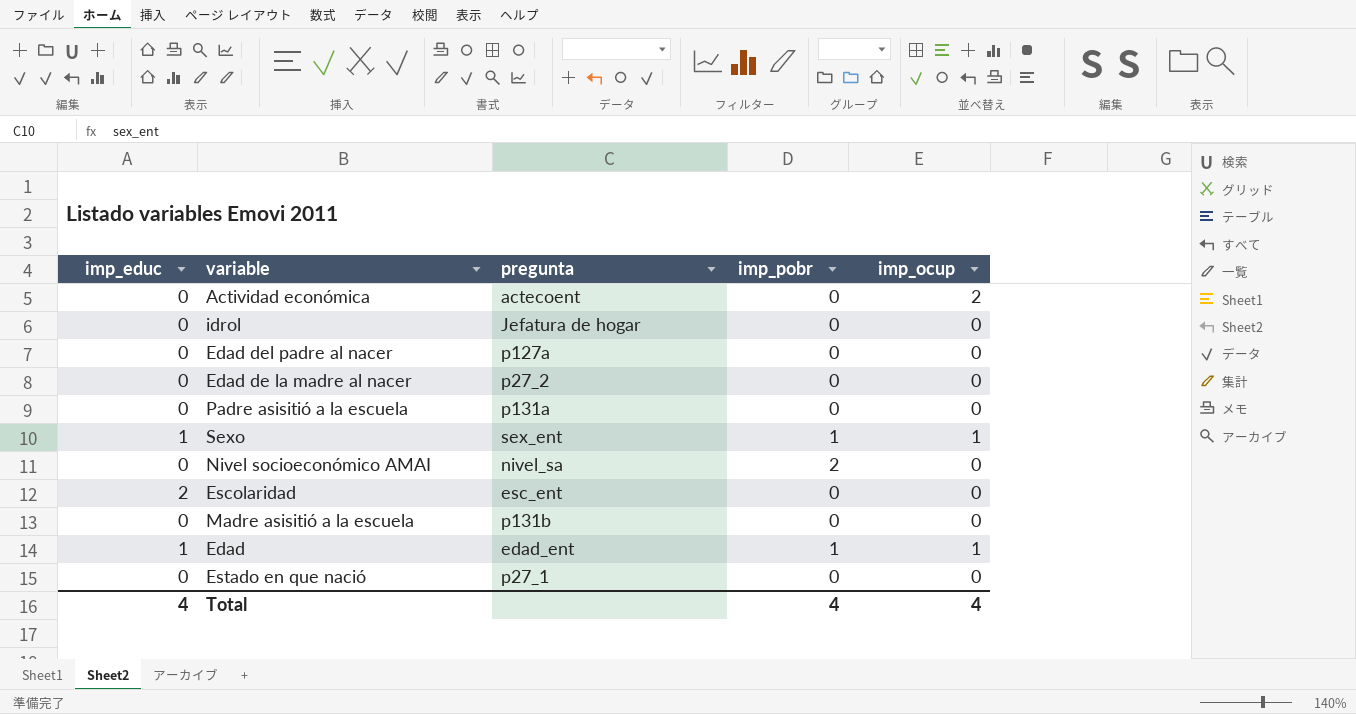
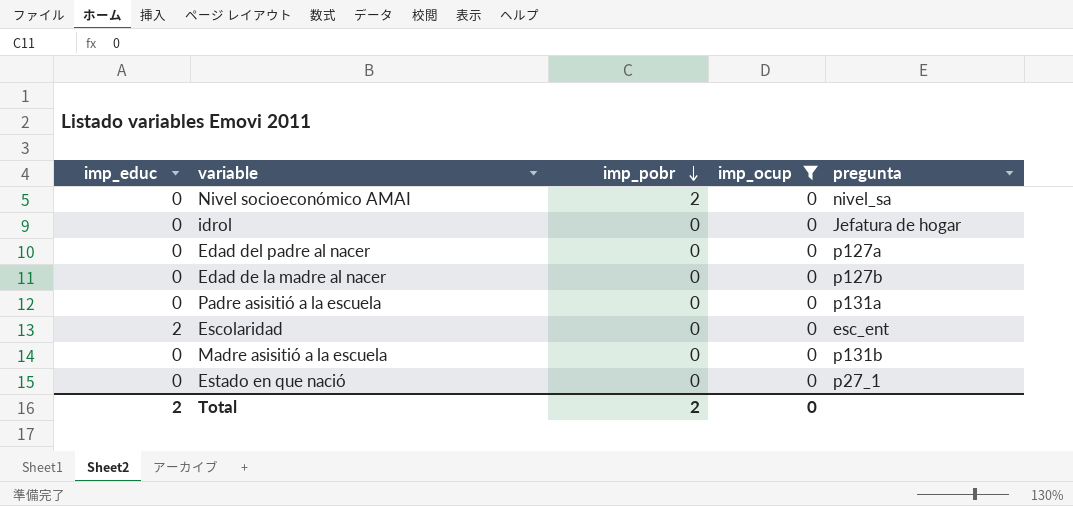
filter: none -> imp_ocup = 0
row order: none -> imp_pobr descending
column pregunta | position: 3 -> 5
Edad de la madre al nacer | pregunta: p27_2 -> p127b
Total | imp_educ: 4 -> 2
Total | imp_pobr: 4 -> 2
Total | imp_ocup: 4 -> 0

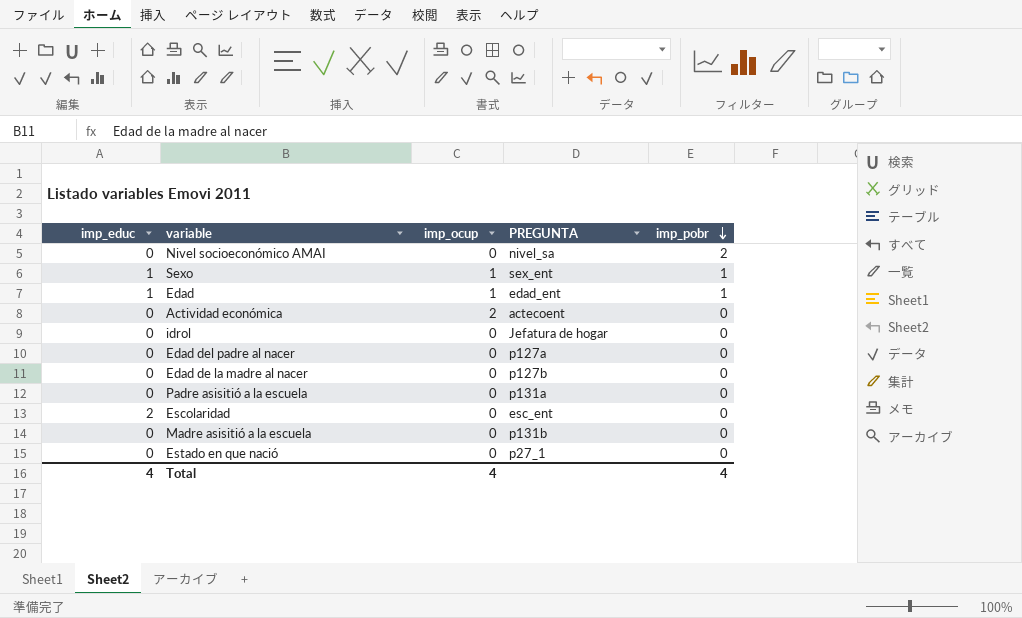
filter: imp_ocup = 0 -> none
column name: pregunta -> PREGUNTA
column imp_pobr | position: 3 -> 5
Total | imp_educ: 2 -> 4
Total | imp_ocup: 0 -> 4
Total | imp_pobr: 2 -> 4

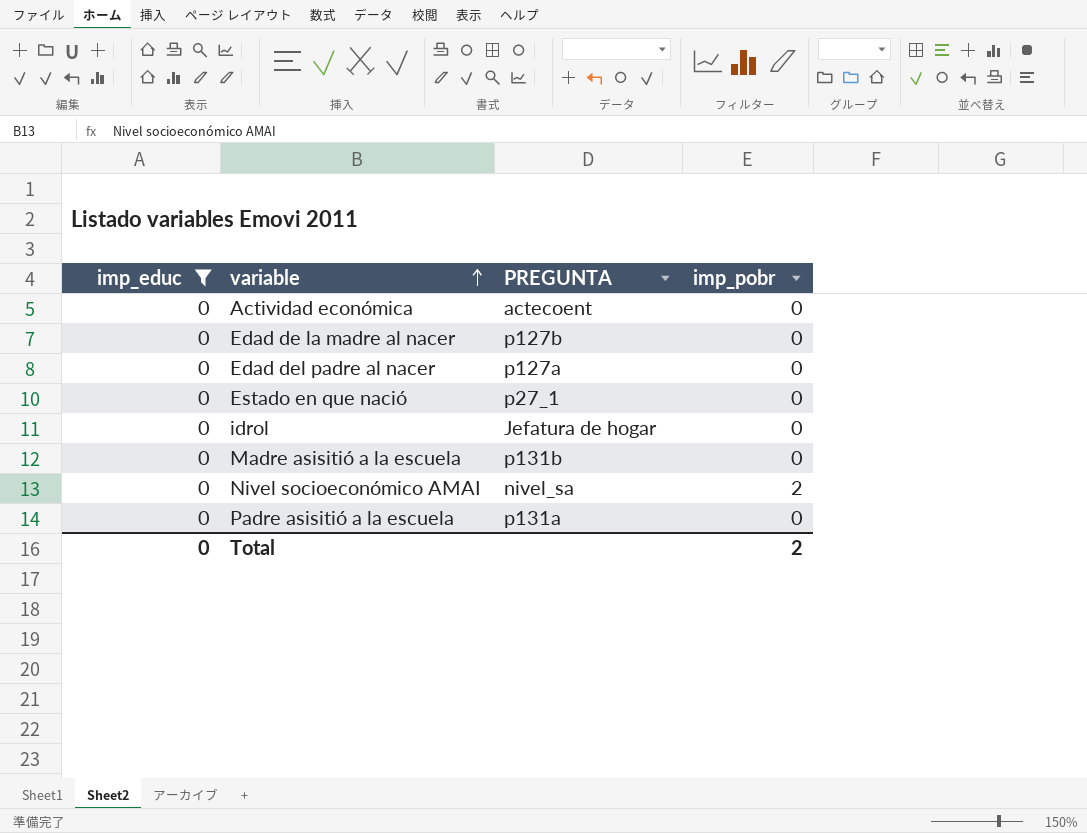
filter: none -> imp_educ = 0
row order: imp_pobr descending -> variable ascending
column imp_ocup | position: 3 -> none
Total | imp_educ: 4 -> 0
Total | imp_pobr: 4 -> 2

